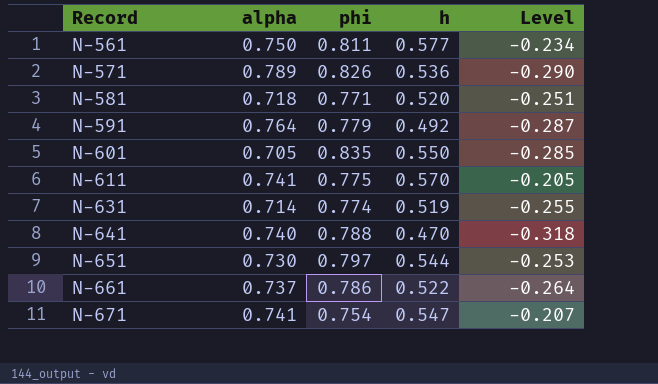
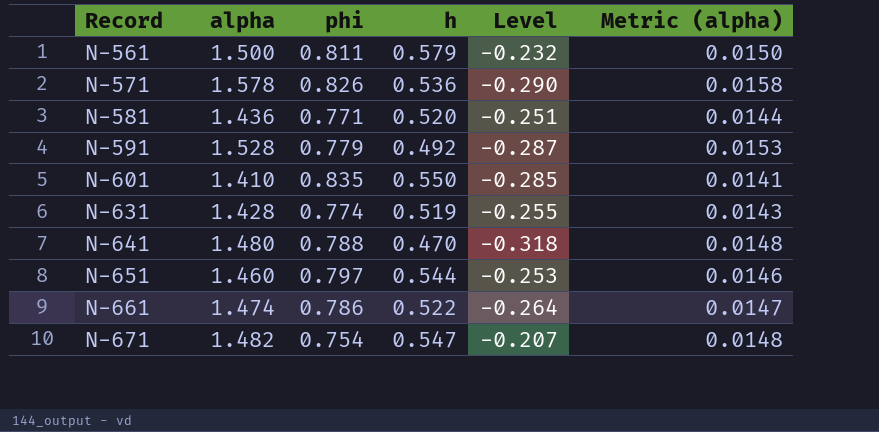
column Metric (alpha) | formula: none -> [alpha] * 0.01
row N-611: 0.741 | 0.775 | 0.570 | -0.205 -> none
N-561 | alpha: 0.750 -> 1.500
N-561 | h: 0.577 -> 0.579
N-561 | Level: -0.234 -> -0.232
N-571 | alpha: 0.789 -> 1.578
N-581 | alpha: 0.718 -> 1.436
N-591 | alpha: 0.764 -> 1.528
N-601 | alpha: 0.705 -> 1.410
N-631 | alpha: 0.714 -> 1.428
N-641 | alpha: 0.740 -> 1.480
N-651 | alpha: 0.730 -> 1.460
N-661 | alpha: 0.737 -> 1.474
N-671 | alpha: 0.741 -> 1.482

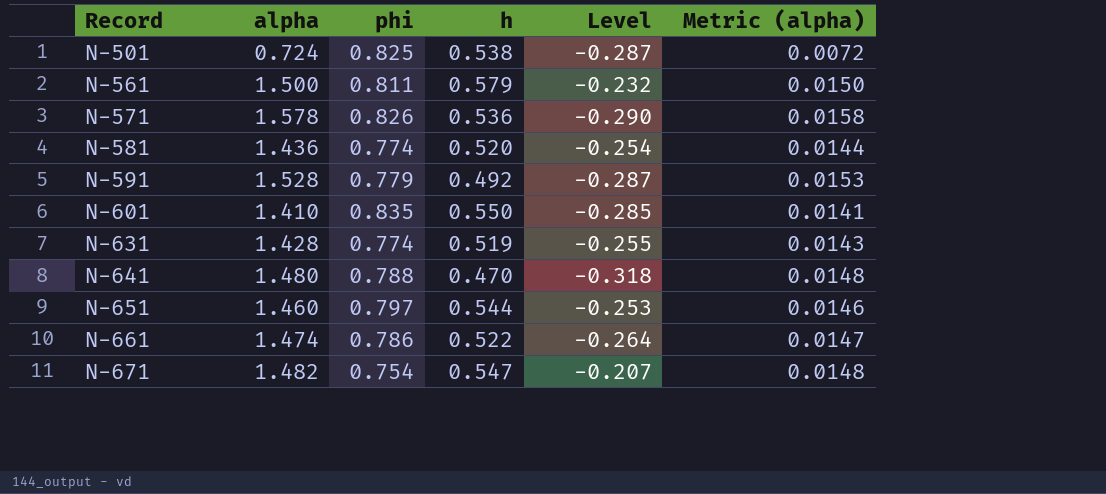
row N-501: none -> 0.724 | 0.825 | 0.538 | -0.287 | 0.0072
N-581 | phi: 0.771 -> 0.774
N-581 | Level: -0.251 -> -0.254

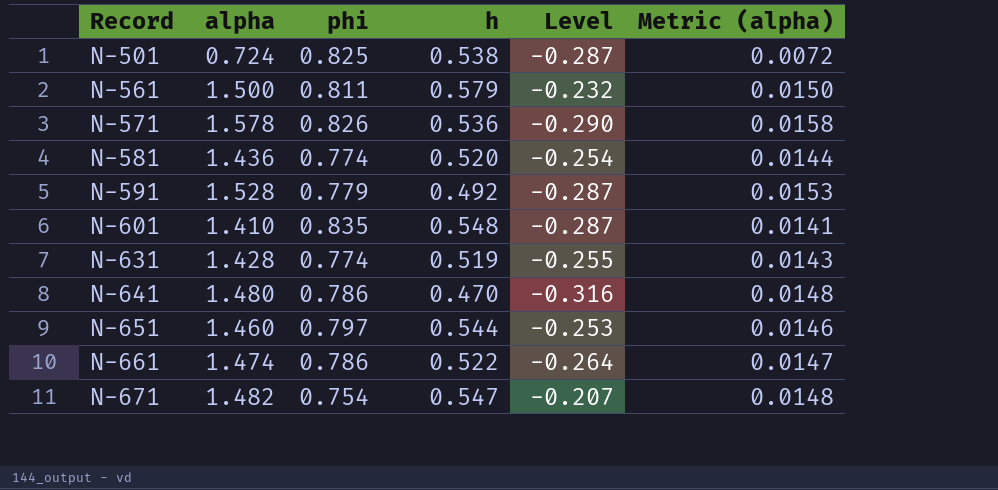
N-601 | h: 0.550 -> 0.548
N-601 | Level: -0.285 -> -0.287
N-641 | phi: 0.788 -> 0.786
N-641 | Level: -0.318 -> -0.316

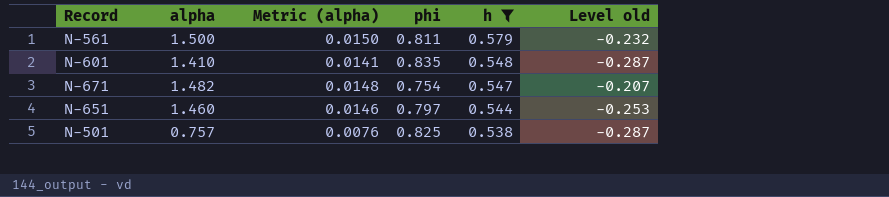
filter: none -> h >= 0.538
row order: Record ascending -> h descending
column Metric (alpha) | position: 6 -> 3
column name: Level -> Level old
N-501 | alpha: 0.724 -> 0.757
N-501 | Metric (alpha): 0.0072 -> 0.0076

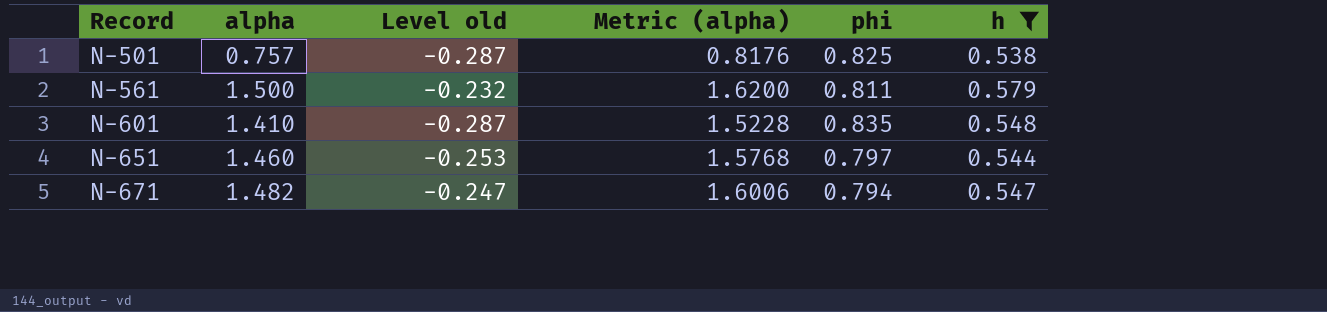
row order: h descending -> Record ascending
column Level old | position: 6 -> 3
column Metric (alpha) | formula: [alpha] * 0.01 -> [alpha] * 1.08
N-671 | Level old: -0.207 -> -0.247
N-671 | phi: 0.754 -> 0.794

